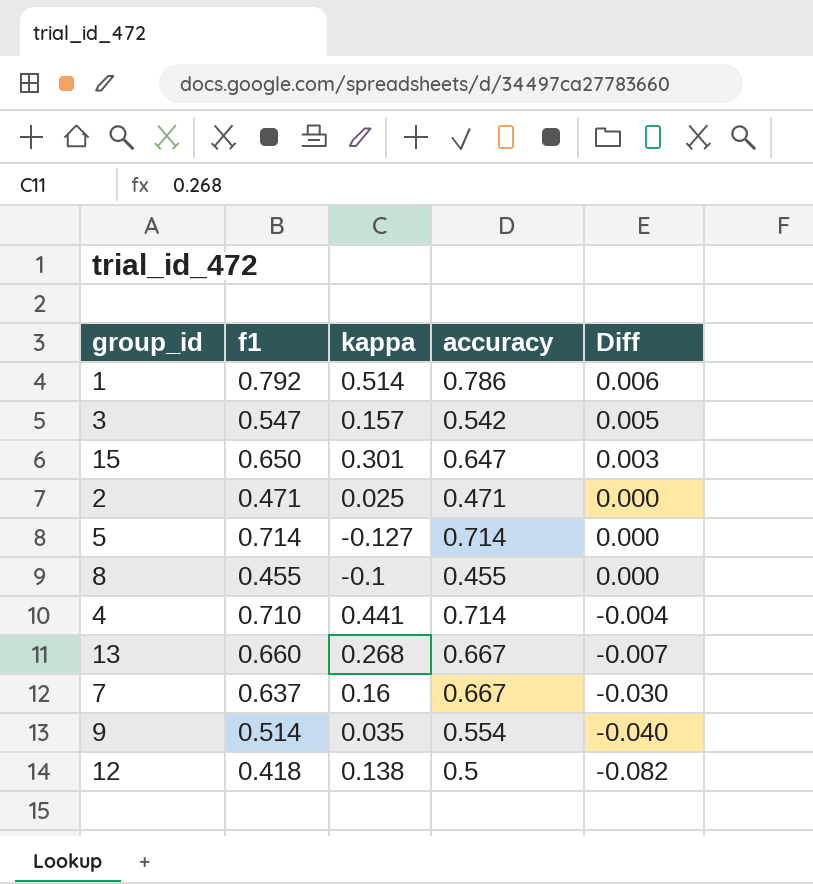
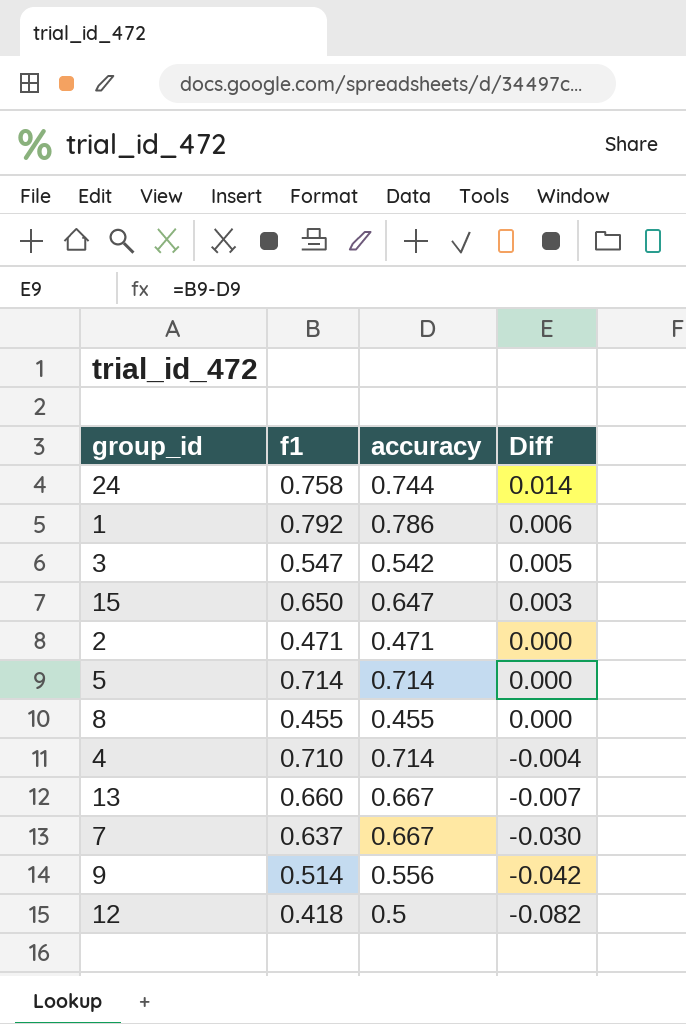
column kappa | position: 3 -> none
row 24: none -> 0.758 | 0.744 | 0.014
9 | accuracy: 0.554 -> 0.556
9 | Diff: -0.040 -> -0.042

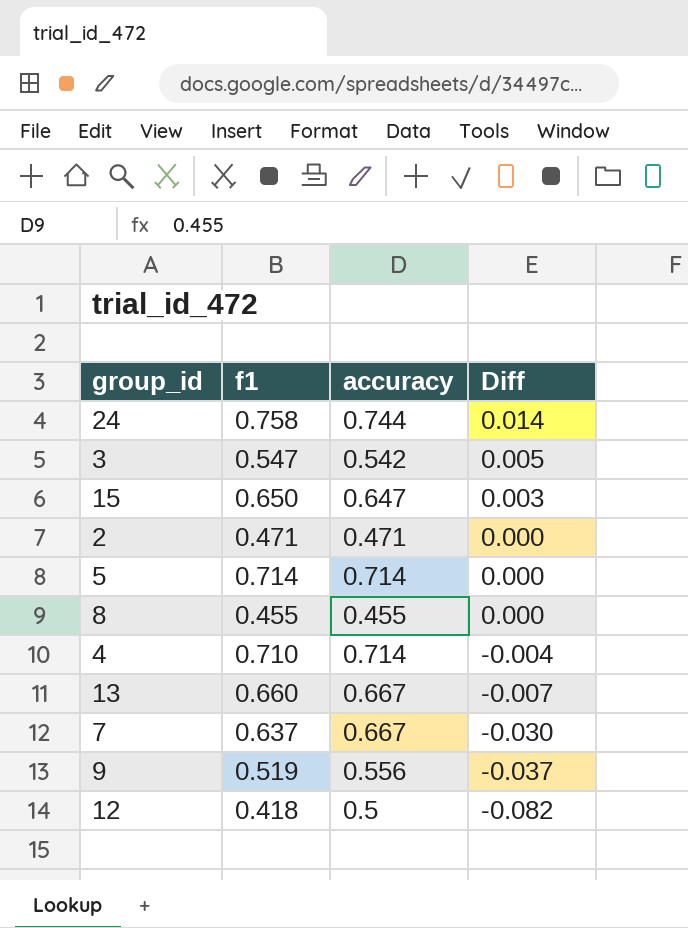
row 1: 0.792 | 0.786 | 0.006 -> none
9 | f1: 0.514 -> 0.519
9 | Diff: -0.042 -> -0.037

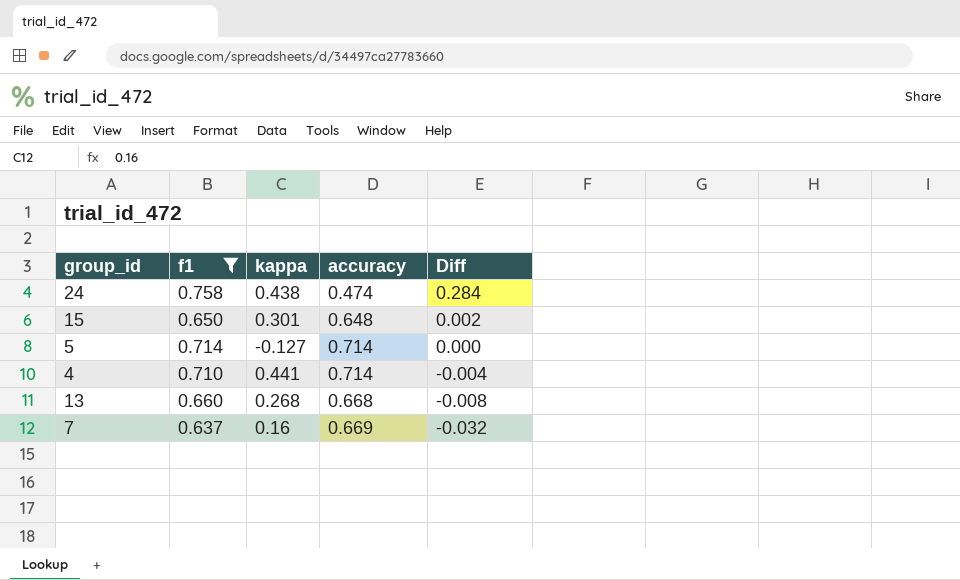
filter: none -> f1 >= 0.637
column kappa | position: none -> 3
24 | accuracy: 0.744 -> 0.474
24 | Diff: 0.014 -> 0.284
15 | accuracy: 0.647 -> 0.648
15 | Diff: 0.003 -> 0.002
13 | accuracy: 0.667 -> 0.668
13 | Diff: -0.007 -> -0.008
7 | accuracy: 0.667 -> 0.669
7 | Diff: -0.030 -> -0.032

